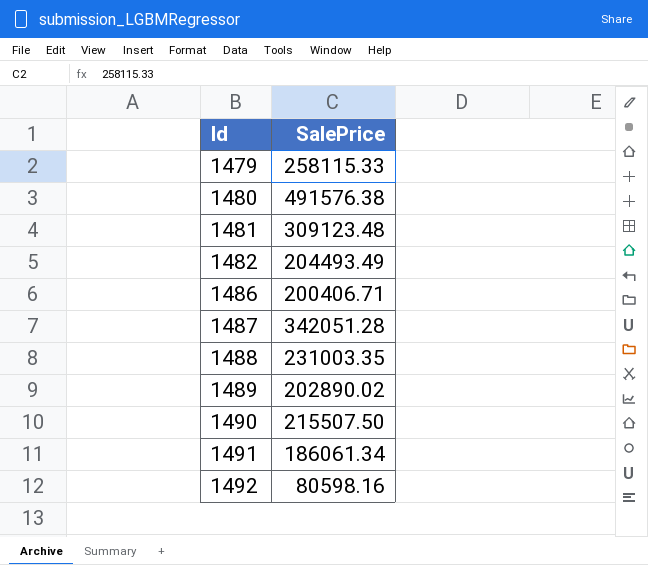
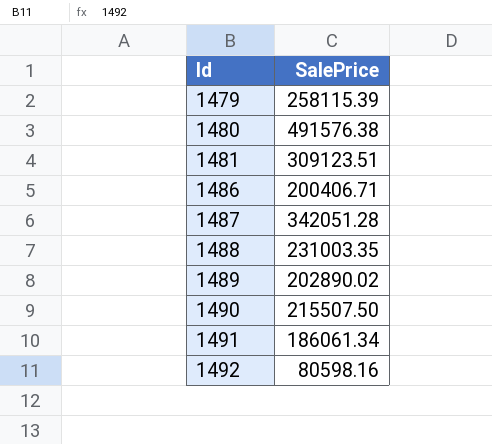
row 1482: 204493.49 -> none
1479 | SalePrice: 258115.33 -> 258115.39
1481 | SalePrice: 309123.48 -> 309123.51

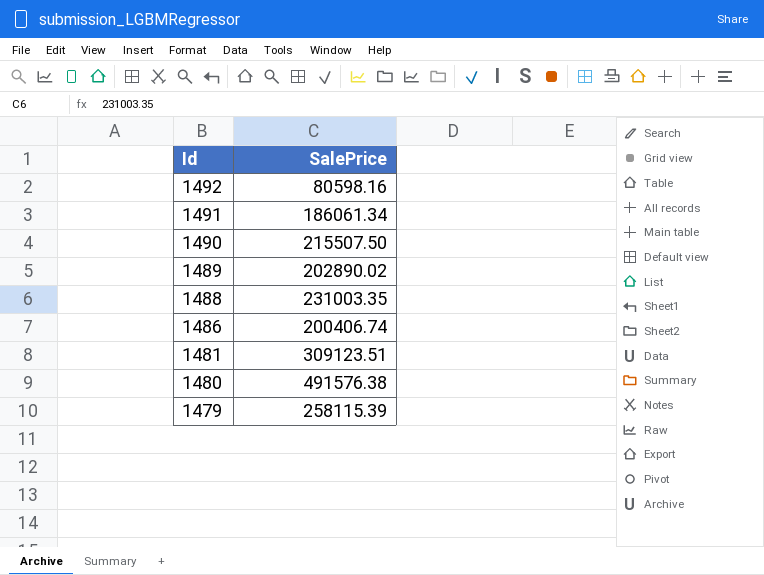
row order: Id ascending -> Id descending
row 1487: 342051.28 -> none
1486 | SalePrice: 200406.71 -> 200406.74

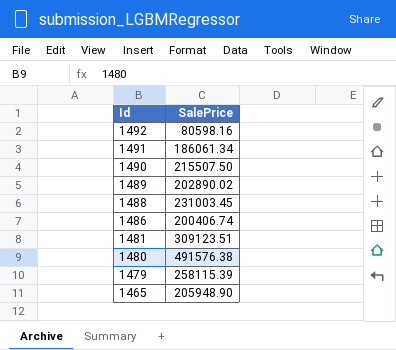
1488 | SalePrice: 231003.35 -> 231003.45
row 1465: none -> 205948.90

